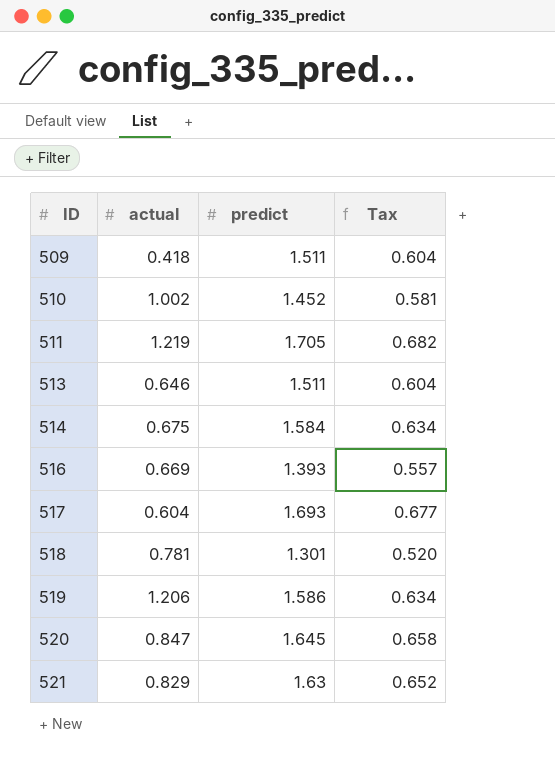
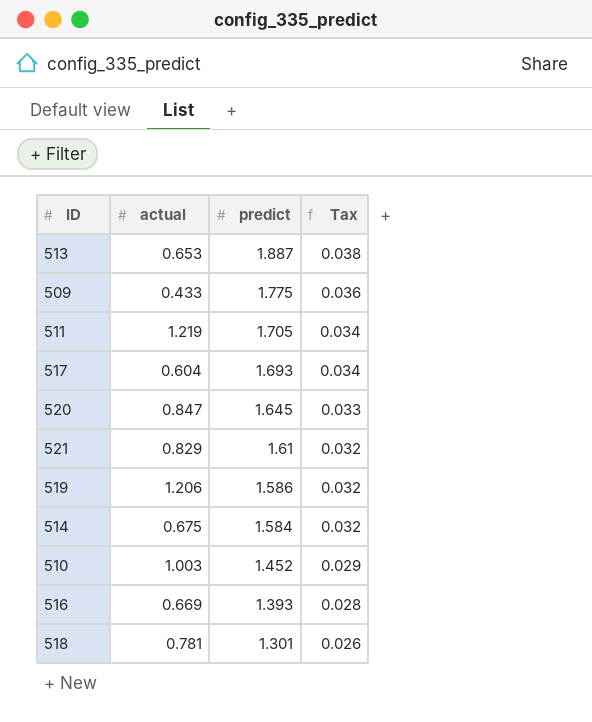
row order: ID ascending -> predict descending
column Tax | formula: [predict] * 0.4 -> [predict] * 0.02
513 | actual: 0.646 -> 0.653
513 | predict: 1.511 -> 1.887
509 | actual: 0.418 -> 0.433
509 | predict: 1.511 -> 1.775
521 | predict: 1.63 -> 1.61
510 | actual: 1.002 -> 1.003

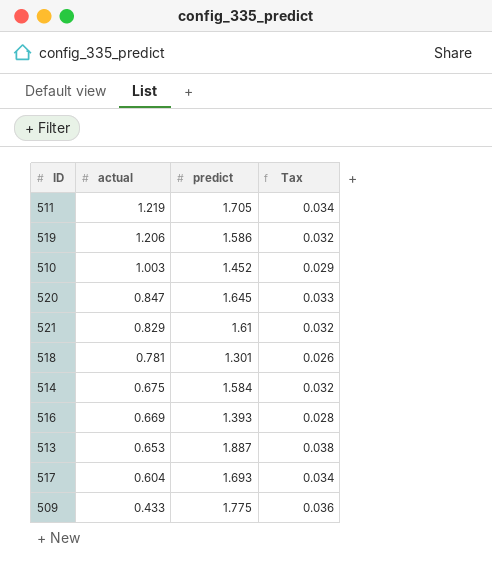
row order: predict descending -> actual descending

